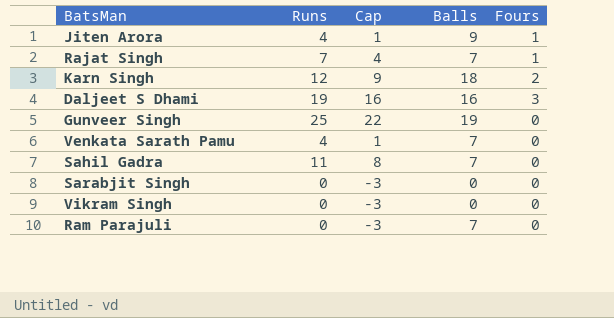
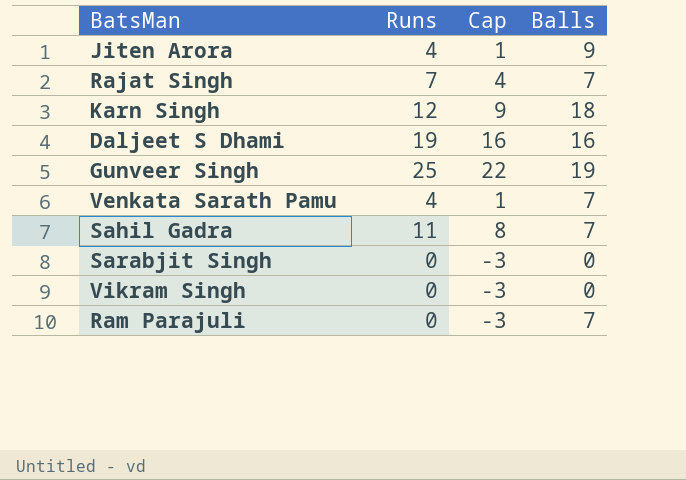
column Fours | position: 5 -> none

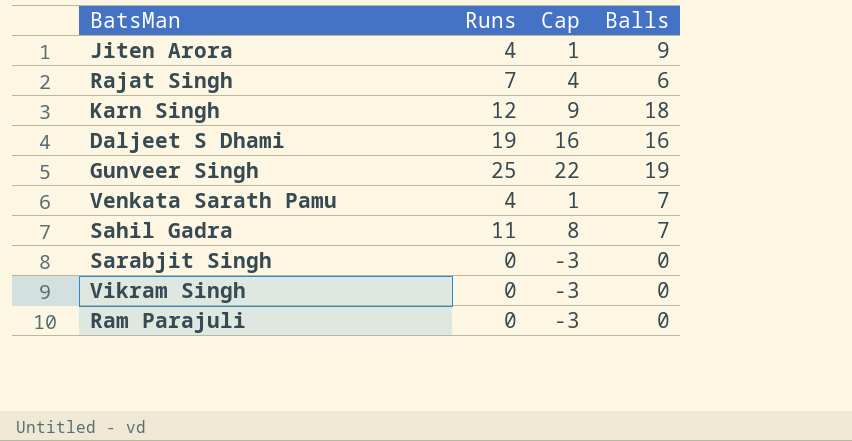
Rajat Singh | Balls: 7 -> 6
Ram Parajuli | Balls: 7 -> 0

